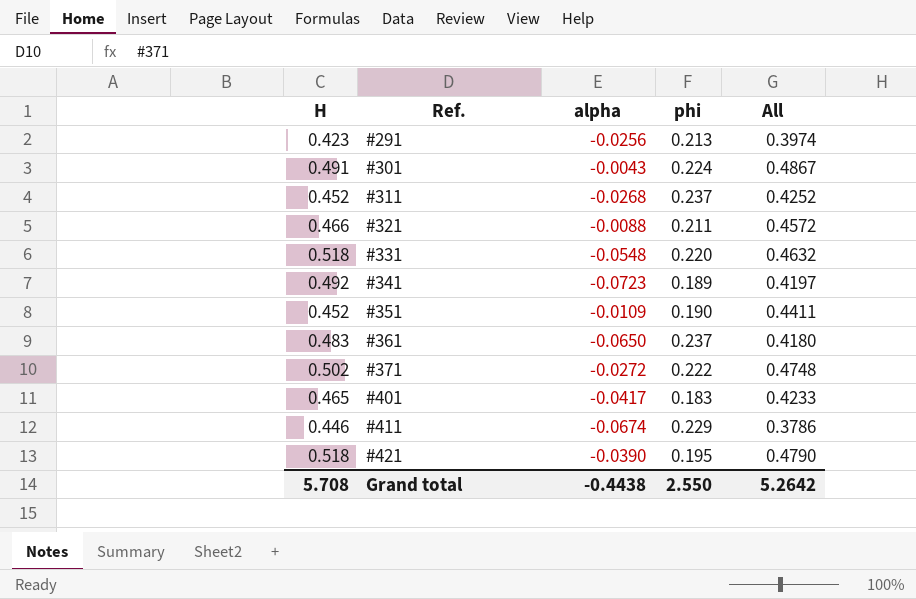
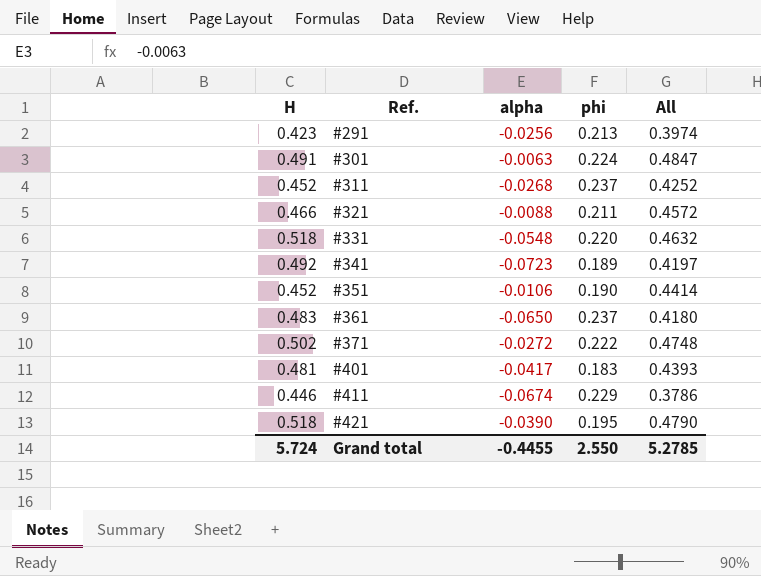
#301 | alpha: -0.0043 -> -0.0063
#301 | All: 0.4867 -> 0.4847
#351 | alpha: -0.0109 -> -0.0106
#351 | All: 0.4411 -> 0.4414
#401 | H: 0.465 -> 0.481
#401 | All: 0.4233 -> 0.4393
Grand total | H: 5.708 -> 5.724
Grand total | alpha: -0.4438 -> -0.4455
Grand total | All: 5.2642 -> 5.2785

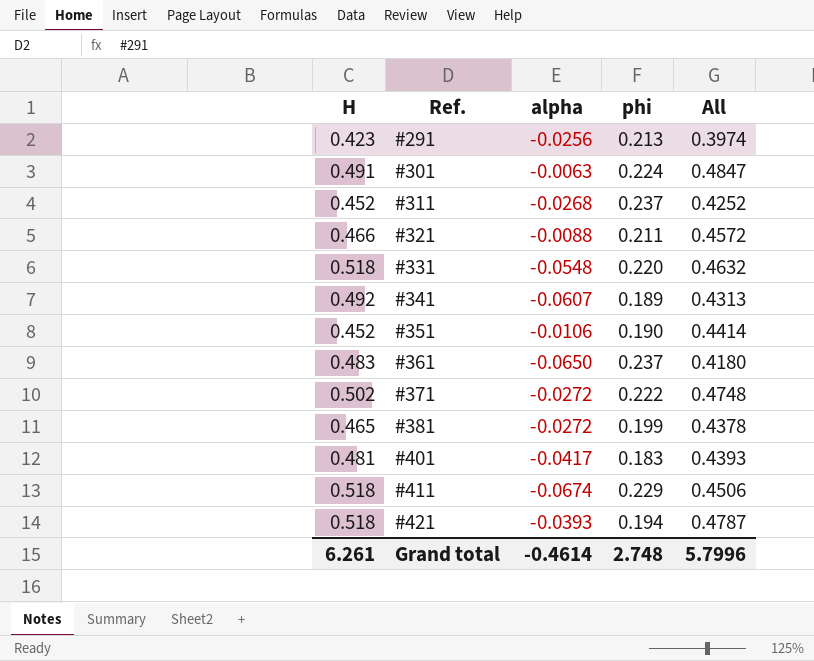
#341 | alpha: -0.0723 -> -0.0607
#341 | All: 0.4197 -> 0.4313
row #381: none -> 0.465 | -0.0272 | 0.199 | 0.4378
#411 | H: 0.446 -> 0.518
#411 | All: 0.3786 -> 0.4506
#421 | alpha: -0.0390 -> -0.0393
#421 | phi: 0.195 -> 0.194
#421 | All: 0.4790 -> 0.4787
Grand total | H: 5.724 -> 6.261
Grand total | alpha: -0.4455 -> -0.4614
Grand total | phi: 2.550 -> 2.748
Grand total | All: 5.2785 -> 5.7996

